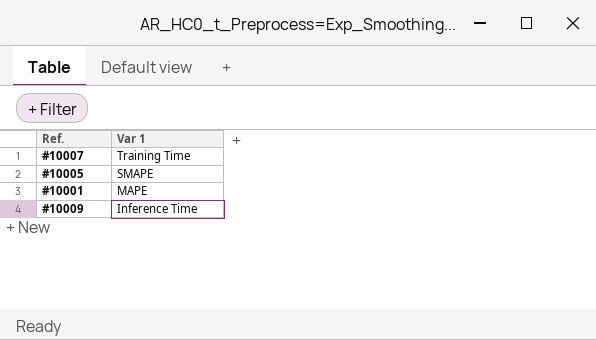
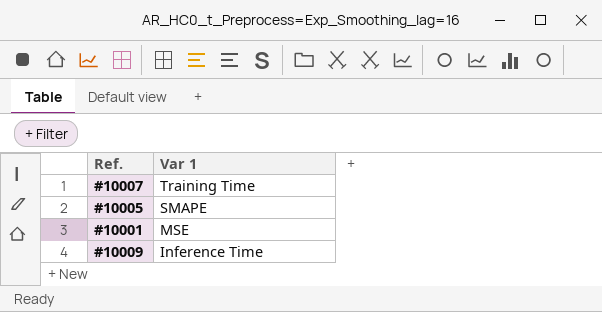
#10001 | Var 1: MAPE -> MSE

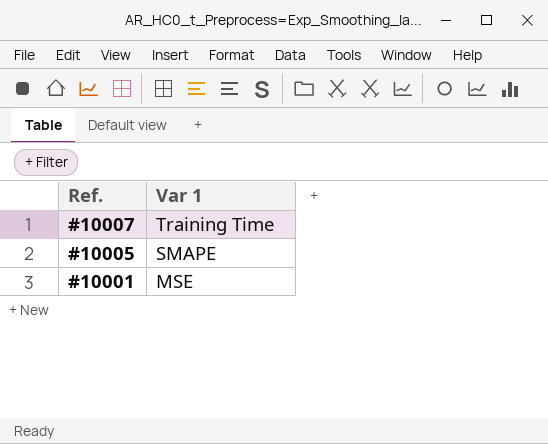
row #10009: Inference Time -> none

